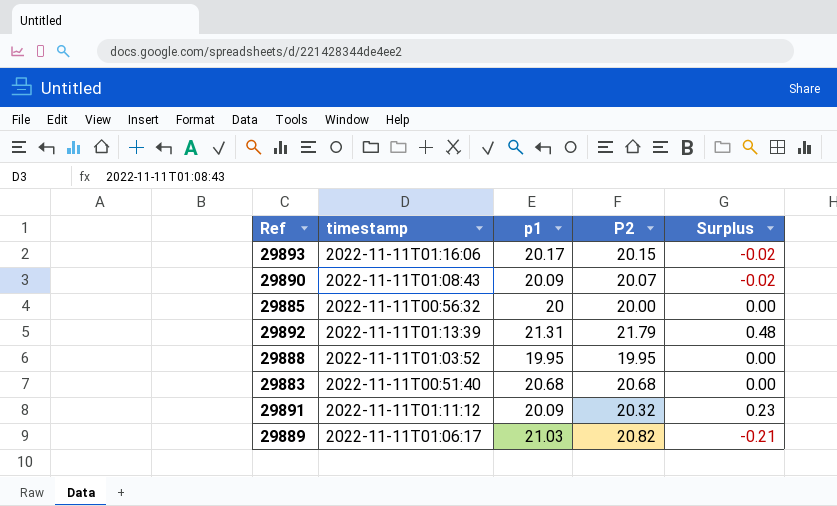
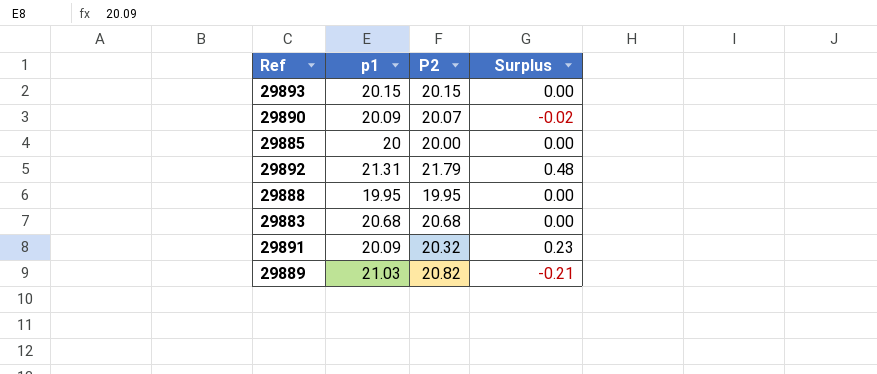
column timestamp | position: 2 -> none
29893 | p1: 20.17 -> 20.15
29893 | Surplus: -0.02 -> 0.00

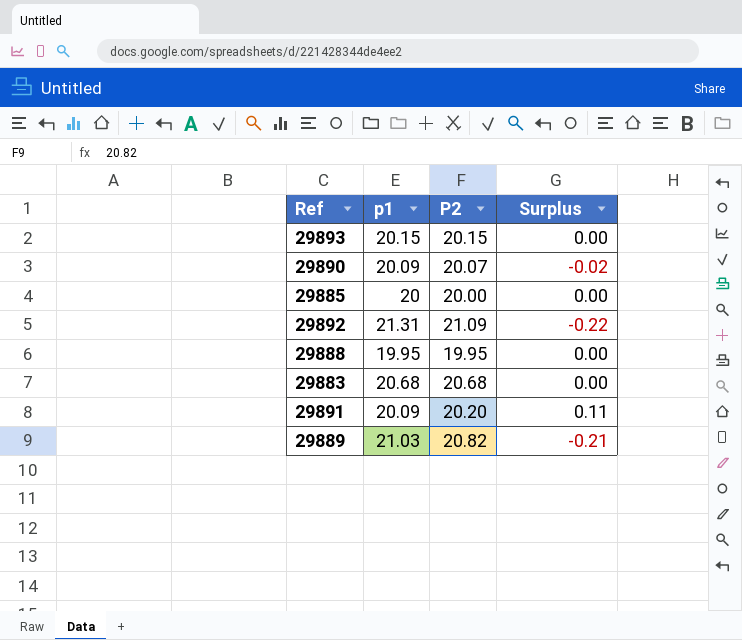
29892 | P2: 21.79 -> 21.09
29892 | Surplus: 0.48 -> -0.22
29891 | P2: 20.32 -> 20.20
29891 | Surplus: 0.23 -> 0.11

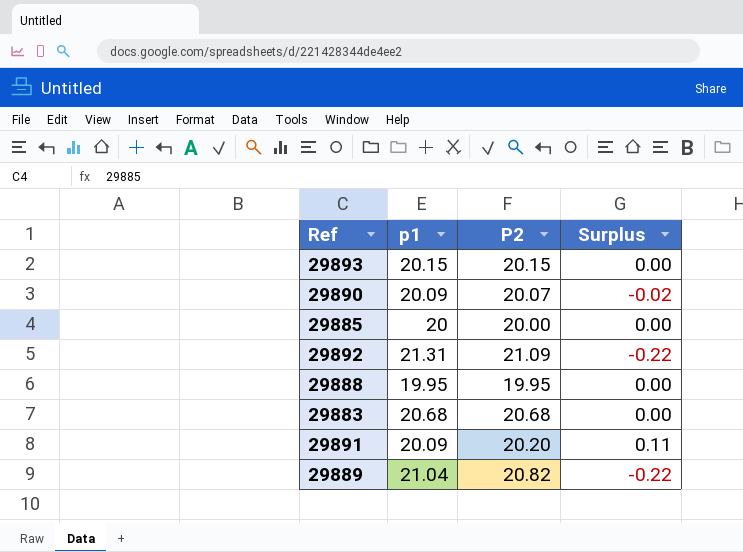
29889 | p1: 21.03 -> 21.04
29889 | Surplus: -0.21 -> -0.22

